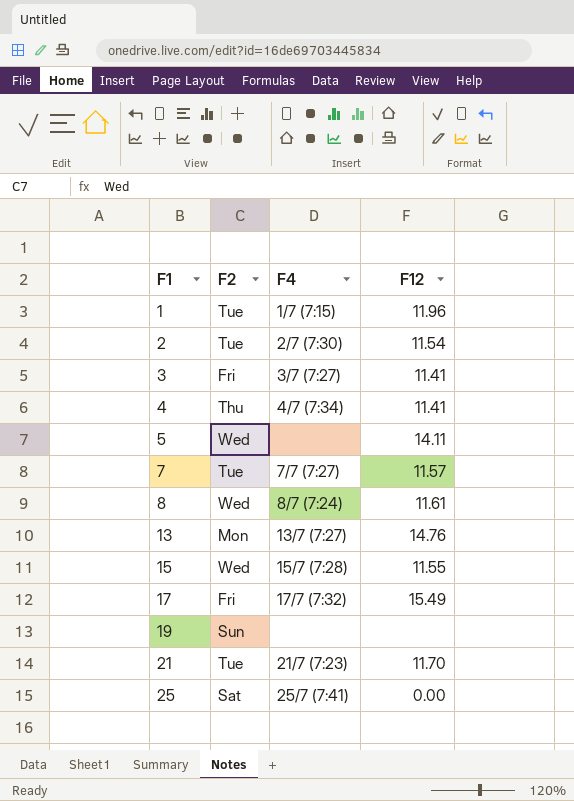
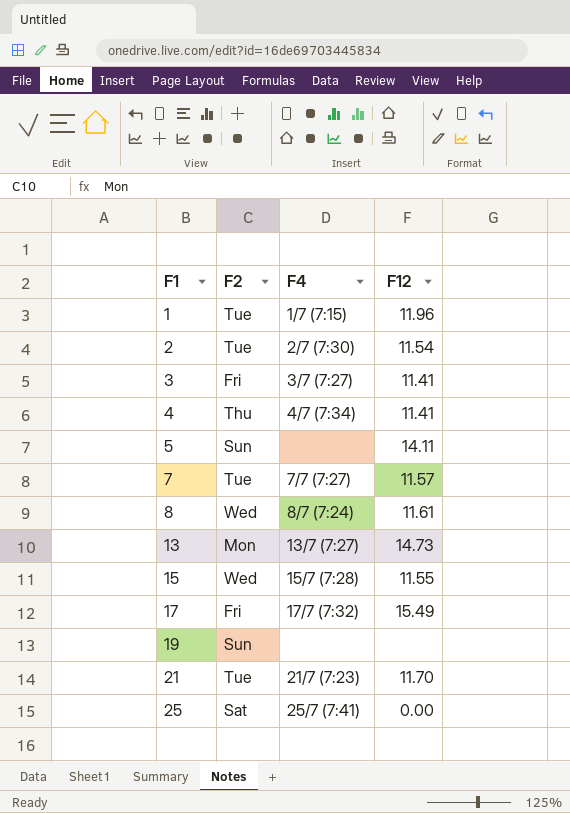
5 | F2: Wed -> Sun
13 | F12: 14.76 -> 14.73

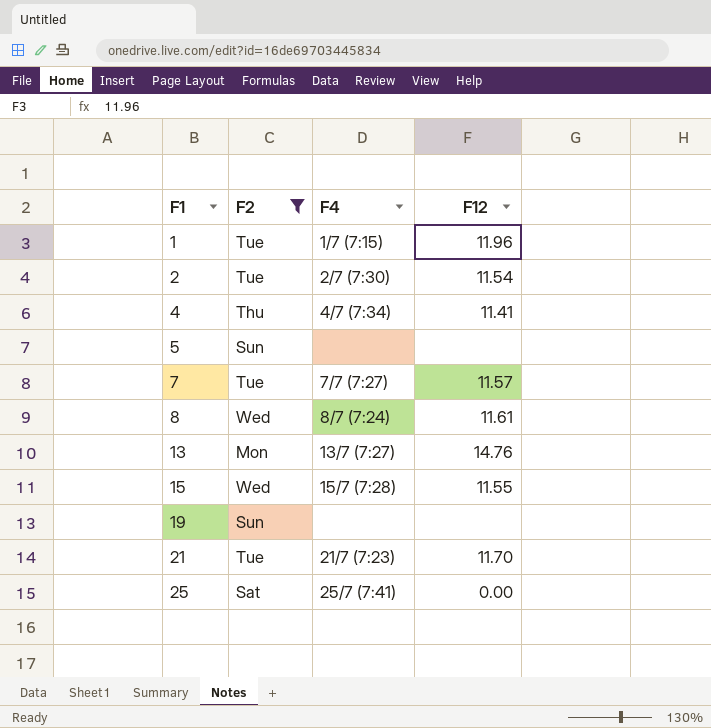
filter: none -> F2 != Fri
5 | F12: 14.11 -> none
13 | F12: 14.73 -> 14.76

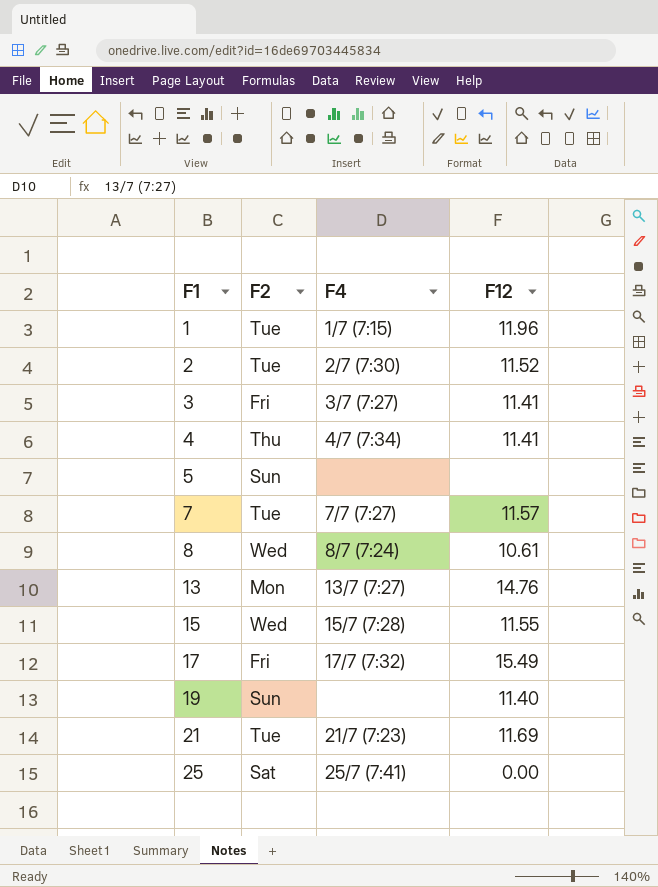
filter: F2 != Fri -> none
2 | F12: 11.54 -> 11.52
8 | F12: 11.61 -> 10.61
19 | F12: none -> 11.40
21 | F12: 11.70 -> 11.69

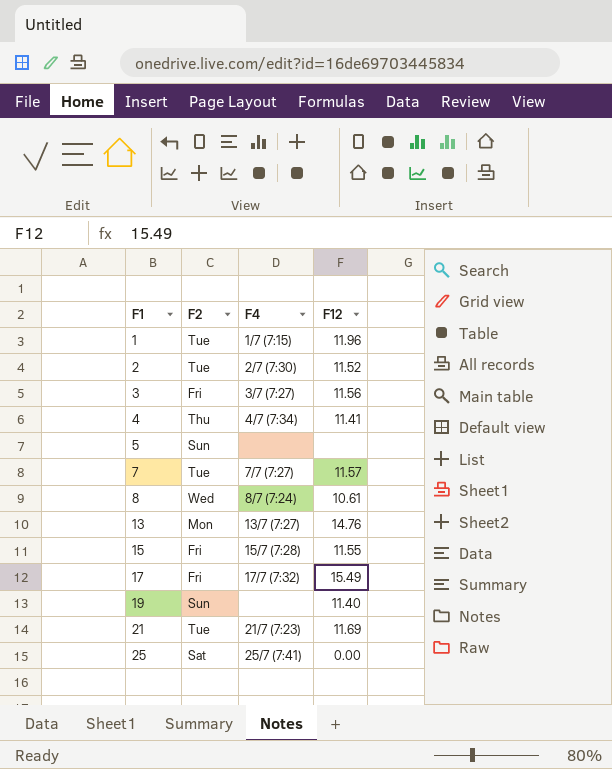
3 | F12: 11.41 -> 11.56
15 | F2: Wed -> Fri

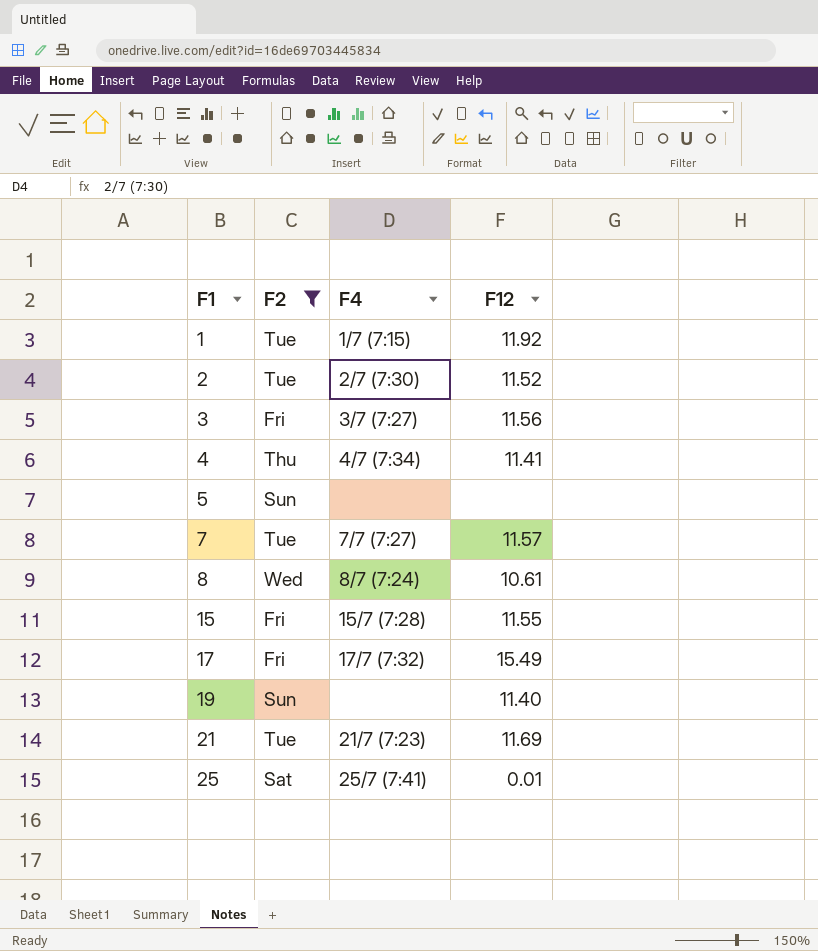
filter: none -> F2 != Mon
1 | F12: 11.96 -> 11.92
25 | F12: 0.00 -> 0.01

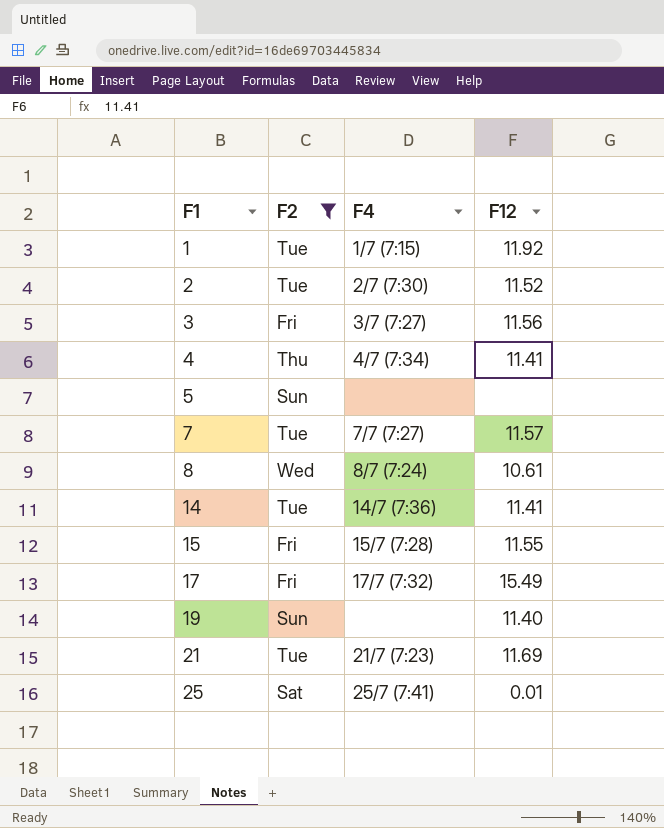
row 14: none -> Tue | 14/7 (7:36) | 11.41

